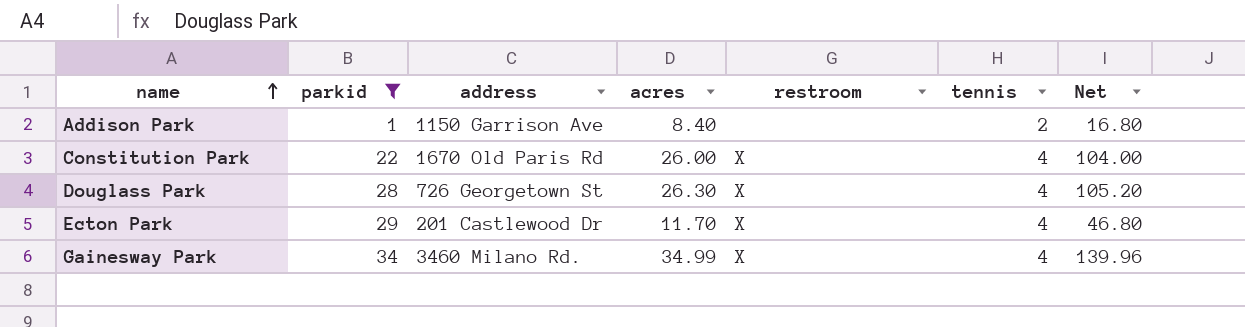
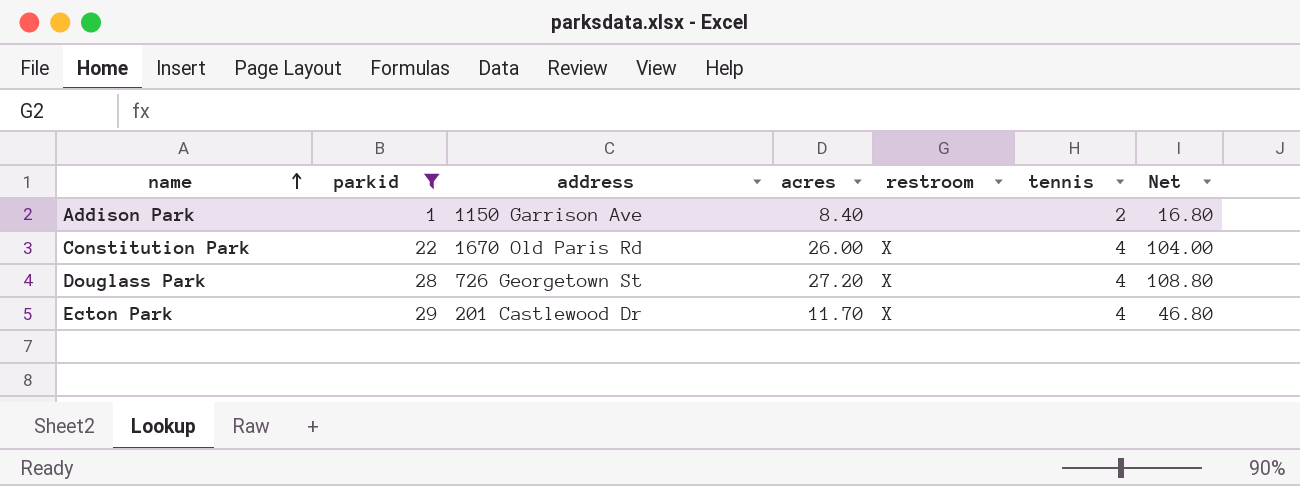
row Gainesway Park: 34 | 3460 Milano Rd. | 34.99 | X | 4 | 139.96 -> none
Douglass Park | acres: 26.30 -> 27.20
Douglass Park | Net: 105.20 -> 108.80

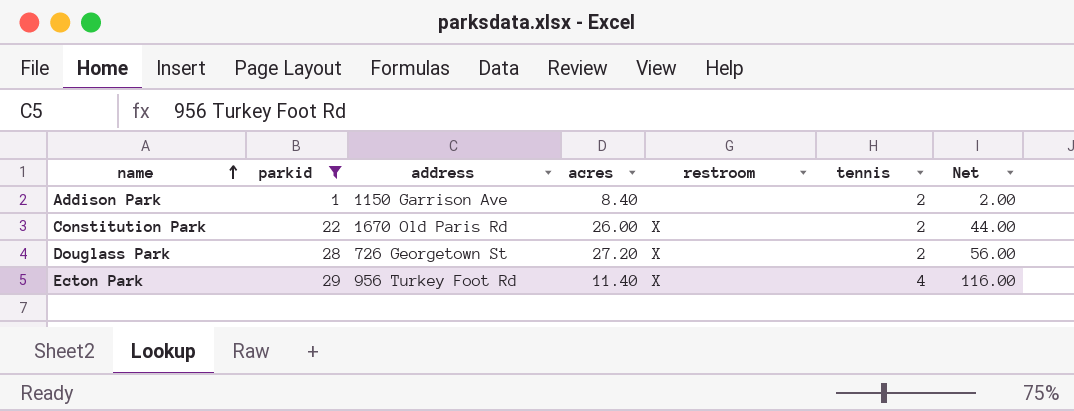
column Net | formula: [acres] * [tennis] -> [parkid] * [tennis]
Constitution Park | tennis: 4 -> 2
Douglass Park | tennis: 4 -> 2
Ecton Park | address: 201 Castlewood Dr -> 956 Turkey Foot Rd
Ecton Park | acres: 11.70 -> 11.40

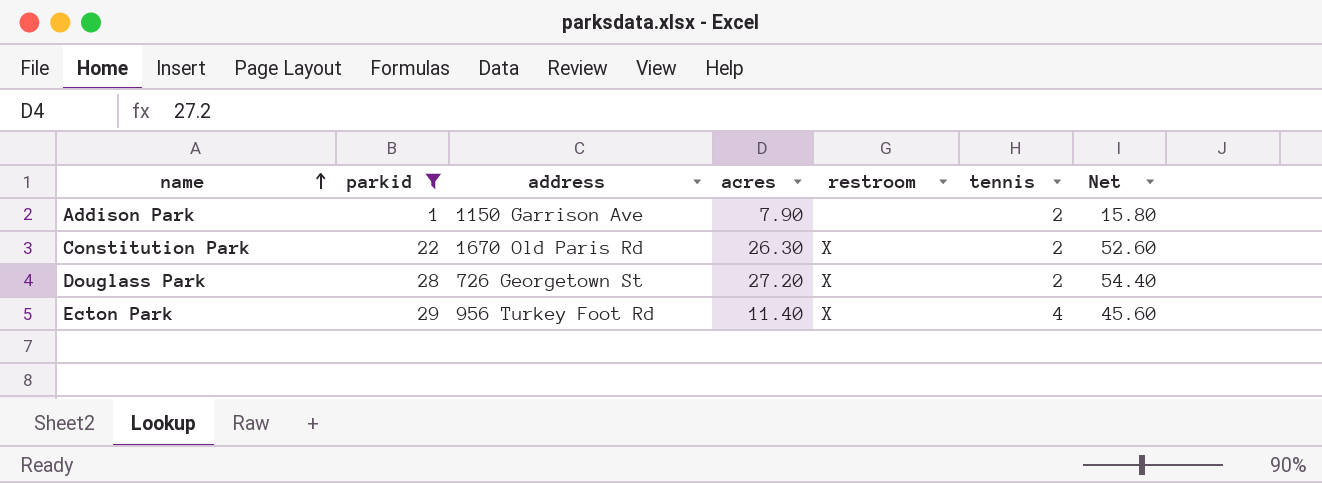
column Net | formula: [parkid] * [tennis] -> [acres] * [tennis]
Addison Park | acres: 8.40 -> 7.90
Constitution Park | acres: 26.00 -> 26.30

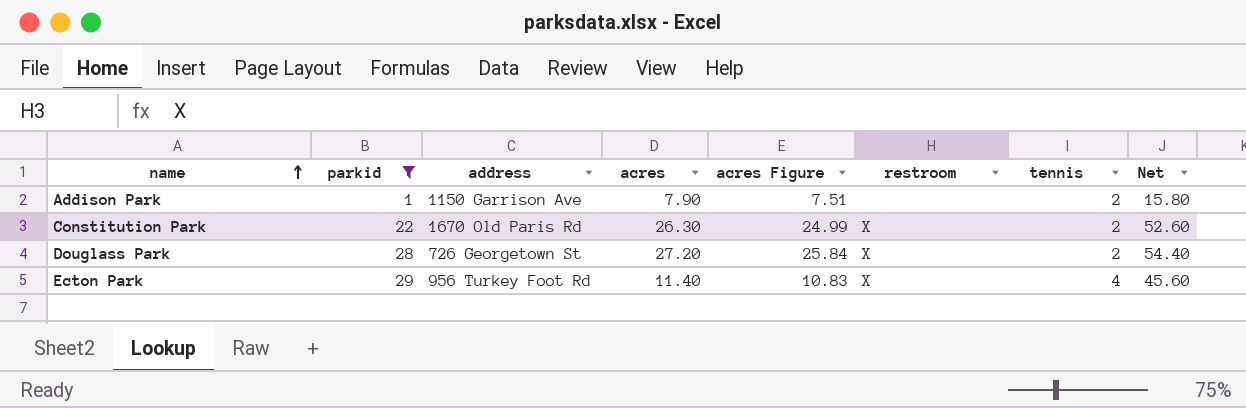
column acres Figure | formula: none -> [acres] * 0.95

